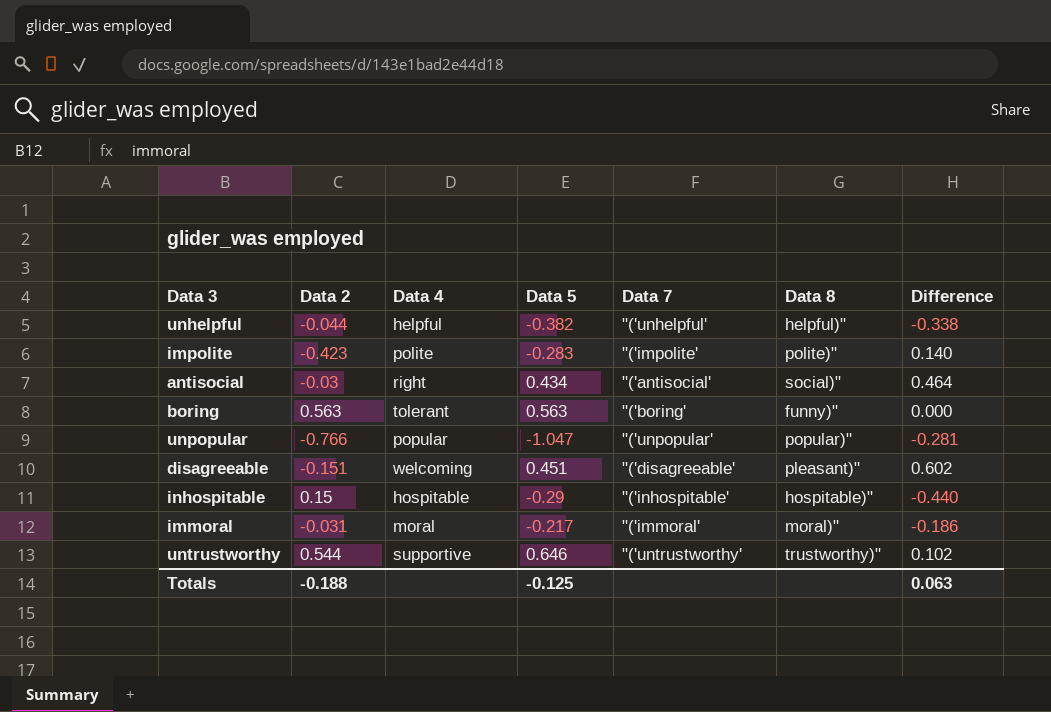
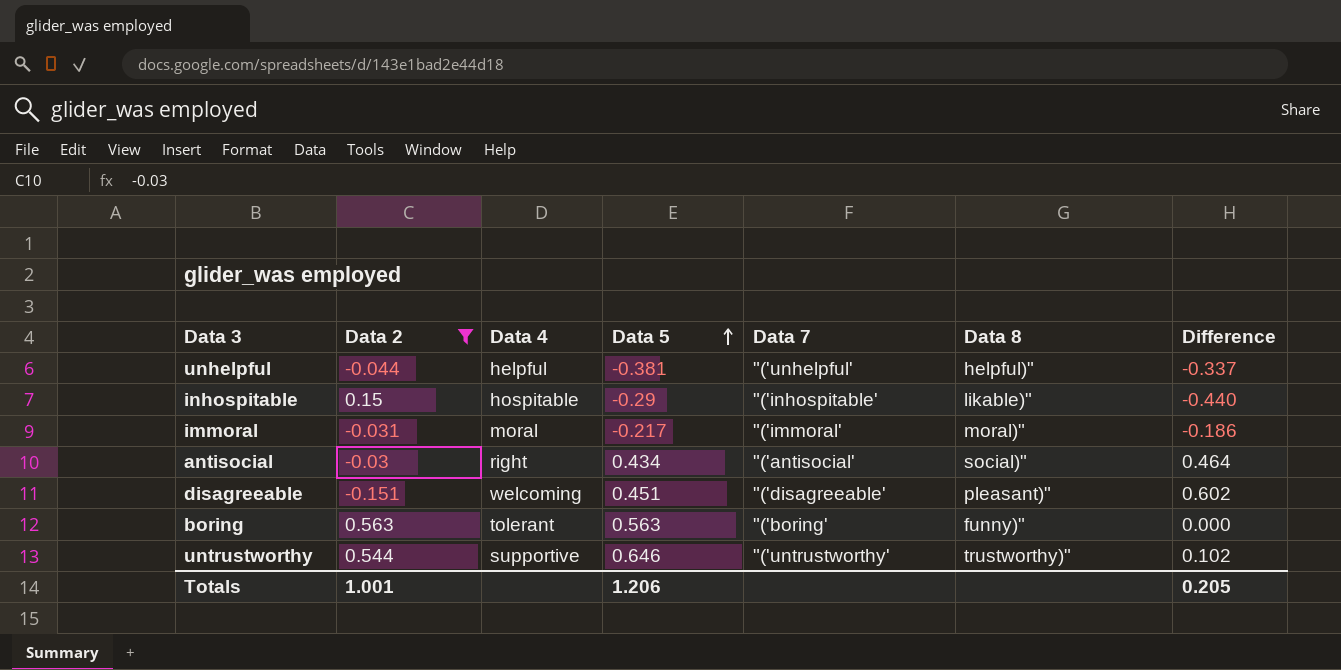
filter: none -> Data 2 >= -0.151
row order: none -> Data 5 ascending
unhelpful | Data 5: -0.382 -> -0.381
unhelpful | Difference: -0.338 -> -0.337
inhospitable | Data 8: hospitable)" -> likable)"
Totals | Data 2: -0.188 -> 1.001
Totals | Data 5: -0.125 -> 1.206
Totals | Difference: 0.063 -> 0.205

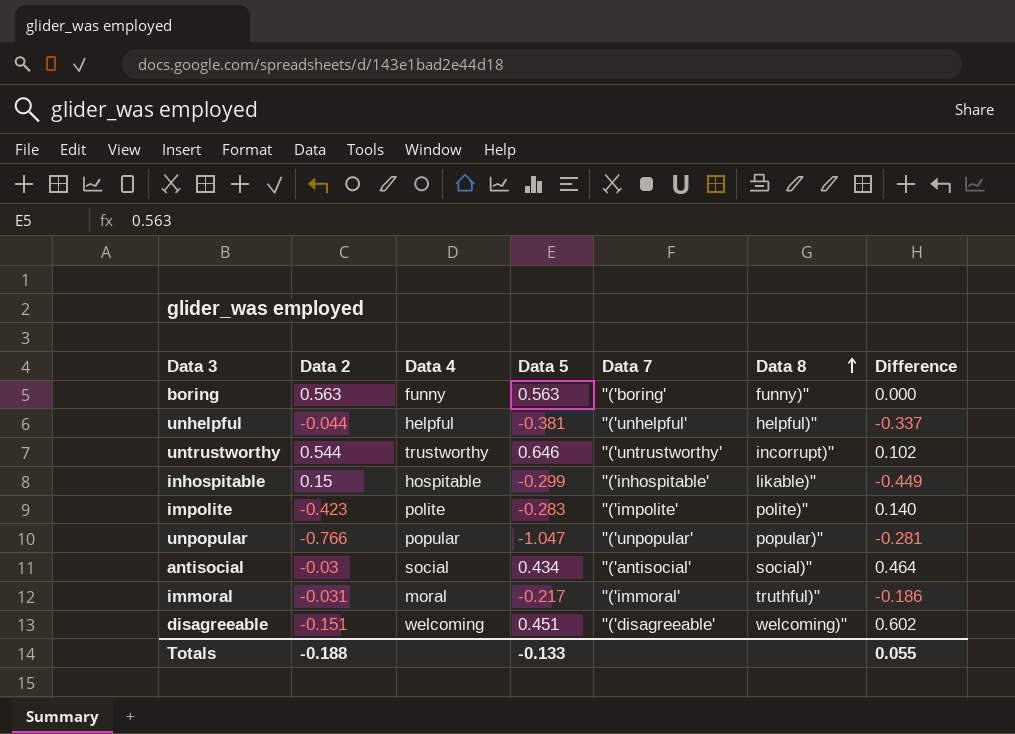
filter: Data 2 >= -0.151 -> none
row order: Data 5 ascending -> Data 8 ascending
boring | Data 4: tolerant -> funny
untrustworthy | Data 4: supportive -> trustworthy
untrustworthy | Data 8: trustworthy)" -> incorrupt)"
inhospitable | Data 5: -0.29 -> -0.299
inhospitable | Difference: -0.440 -> -0.449
antisocial | Data 4: right -> social
immoral | Data 8: moral)" -> truthful)"
disagreeable | Data 8: pleasant)" -> welcoming)"
Totals | Data 2: 1.001 -> -0.188
Totals | Data 5: 1.206 -> -0.133
Totals | Difference: 0.205 -> 0.055

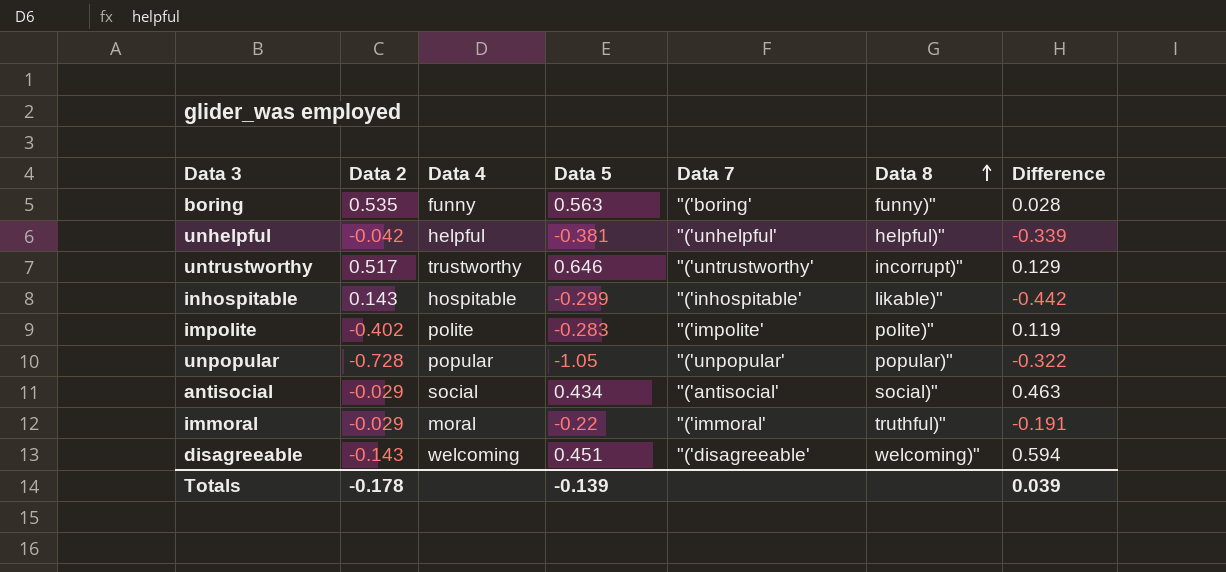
boring | Data 2: 0.563 -> 0.535
boring | Difference: 0.000 -> 0.028
unhelpful | Data 2: -0.044 -> -0.042
unhelpful | Difference: -0.337 -> -0.339
untrustworthy | Data 2: 0.544 -> 0.517
untrustworthy | Difference: 0.102 -> 0.129
inhospitable | Data 2: 0.15 -> 0.143
inhospitable | Difference: -0.449 -> -0.442
impolite | Data 2: -0.423 -> -0.402
impolite | Difference: 0.140 -> 0.119
unpopular | Data 2: -0.766 -> -0.728
unpopular | Data 5: -1.047 -> -1.05
unpopular | Difference: -0.281 -> -0.322
antisocial | Data 2: -0.03 -> -0.029
antisocial | Difference: 0.464 -> 0.463
immoral | Data 2: -0.031 -> -0.029
immoral | Data 5: -0.217 -> -0.22
immoral | Difference: -0.186 -> -0.191
disagreeable | Data 2: -0.151 -> -0.143
disagreeable | Difference: 0.602 -> 0.594
Totals | Data 2: -0.188 -> -0.178
Totals | Data 5: -0.133 -> -0.139
Totals | Difference: 0.055 -> 0.039

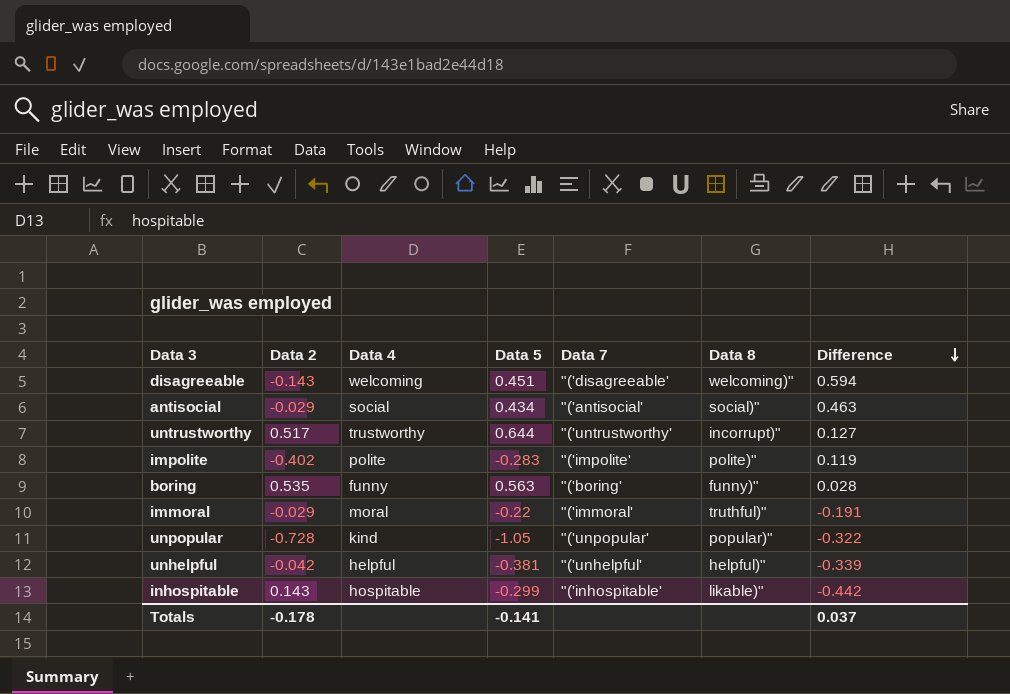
row order: Data 8 ascending -> Difference descending
untrustworthy | Data 5: 0.646 -> 0.644
untrustworthy | Difference: 0.129 -> 0.127
unpopular | Data 4: popular -> kind
Totals | Data 5: -0.139 -> -0.141
Totals | Difference: 0.039 -> 0.037

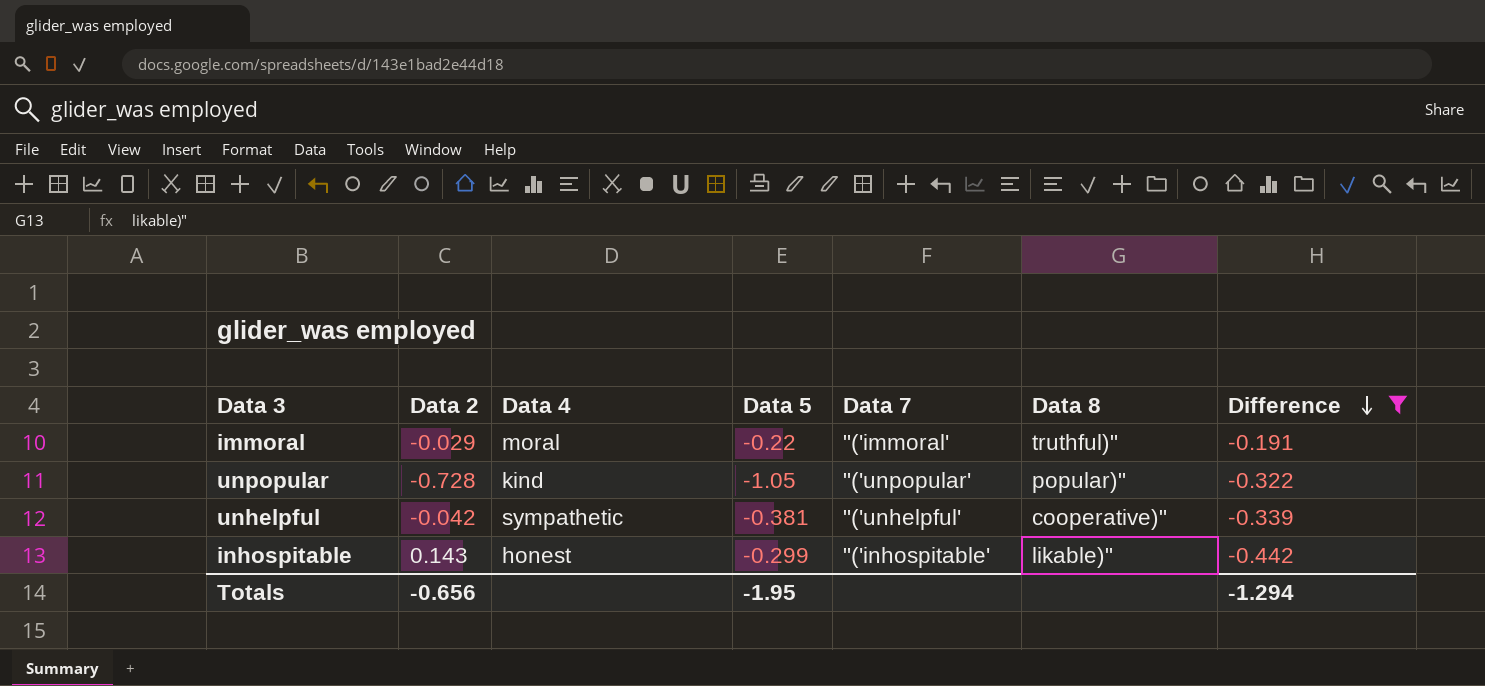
filter: none -> Difference <= -0.191
unhelpful | Data 4: helpful -> sympathetic
unhelpful | Data 8: helpful)" -> cooperative)"
inhospitable | Data 4: hospitable -> honest
Totals | Data 2: -0.178 -> -0.656
Totals | Data 5: -0.141 -> -1.95
Totals | Difference: 0.037 -> -1.294

